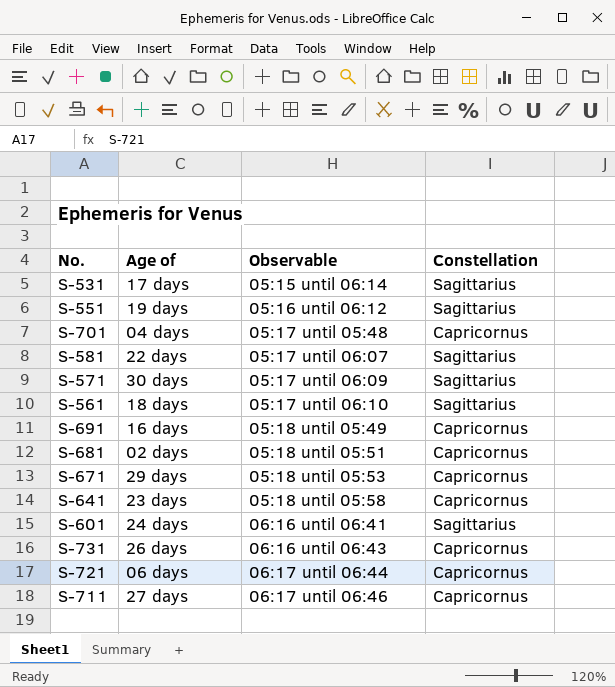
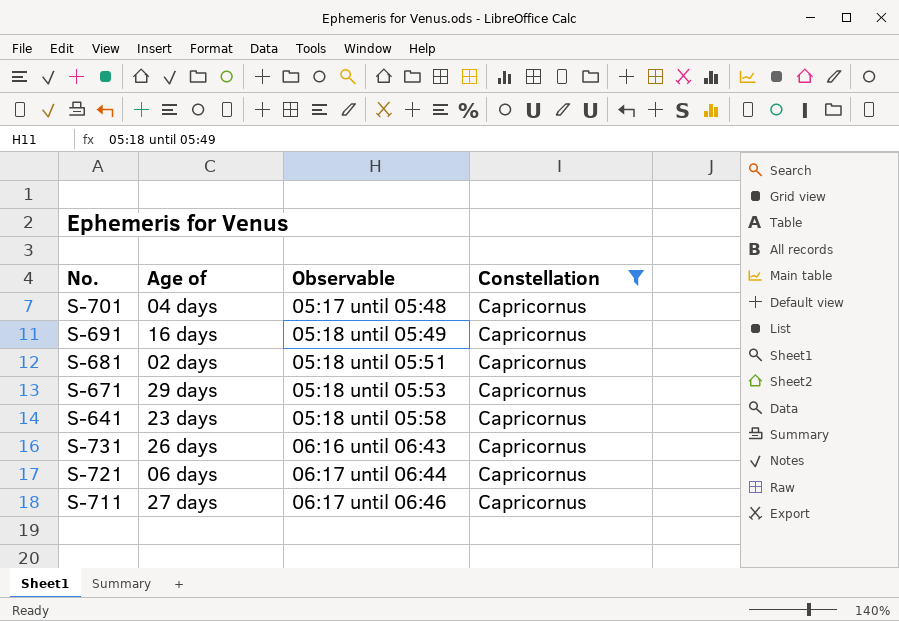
filter: none -> Constellation = Capricornus

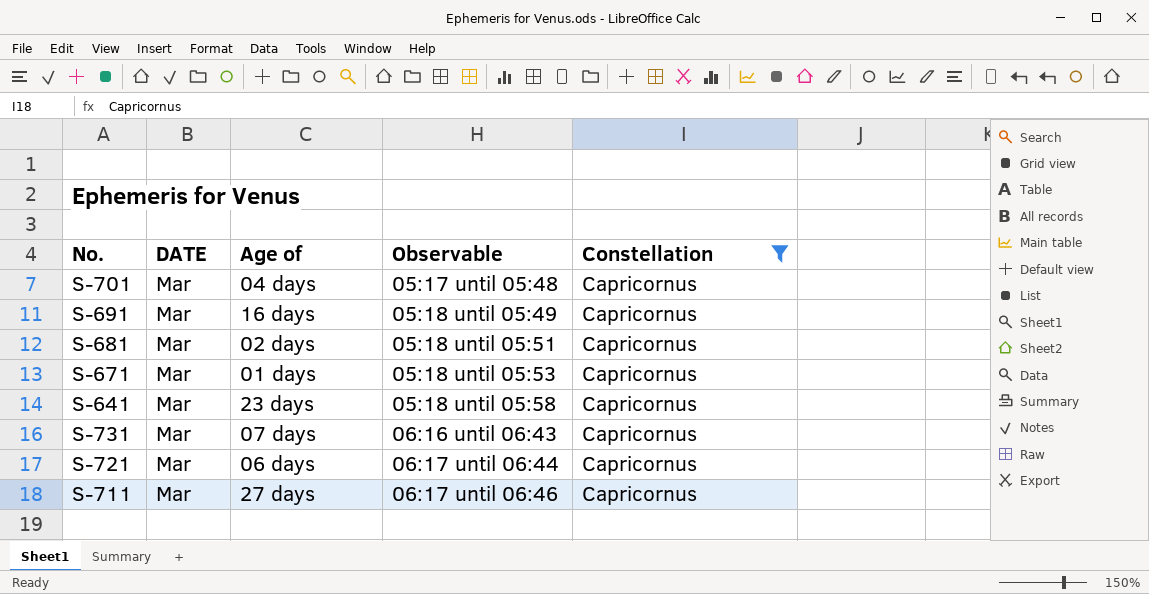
column DATE | position: none -> 2
S-671 | Age of: 29 days -> 01 days
S-731 | Age of: 26 days -> 07 days

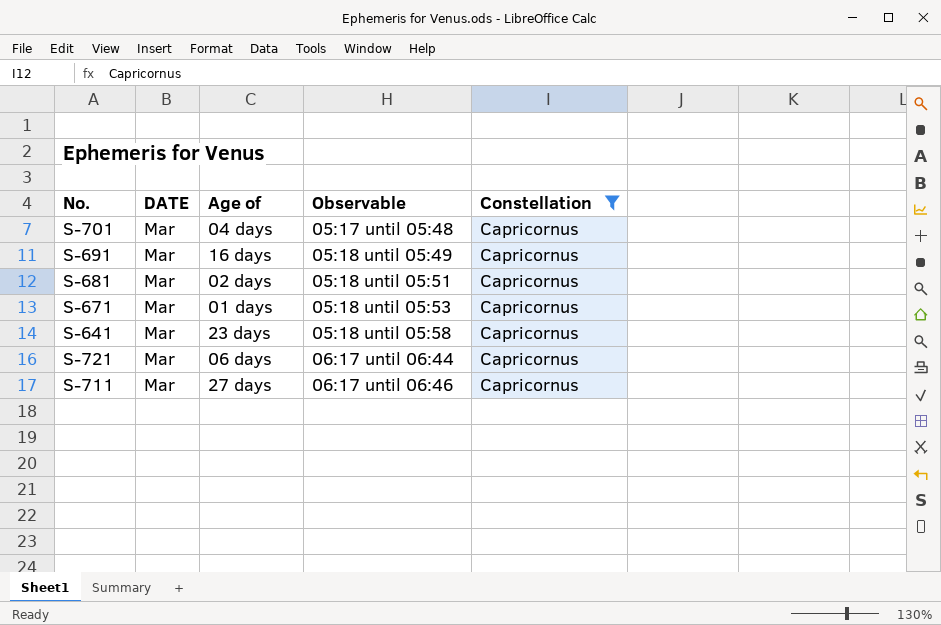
row S-731: Mar | 07 days | 06:16 until 06:43 | Capricornus -> none

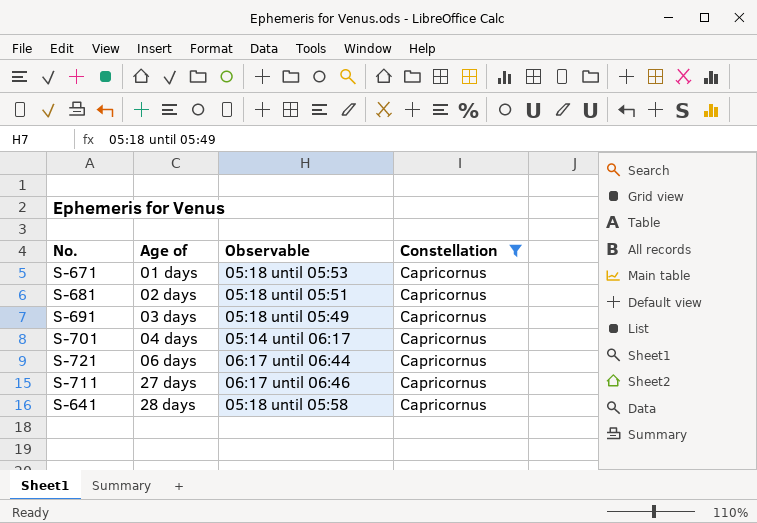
row order: Observable ascending -> Age of ascending
column DATE | position: 2 -> none
S-691 | Age of: 16 days -> 03 days
S-701 | Observable: 05:17 until 05:48 -> 05:14 until 06:17
S-641 | Age of: 23 days -> 28 days

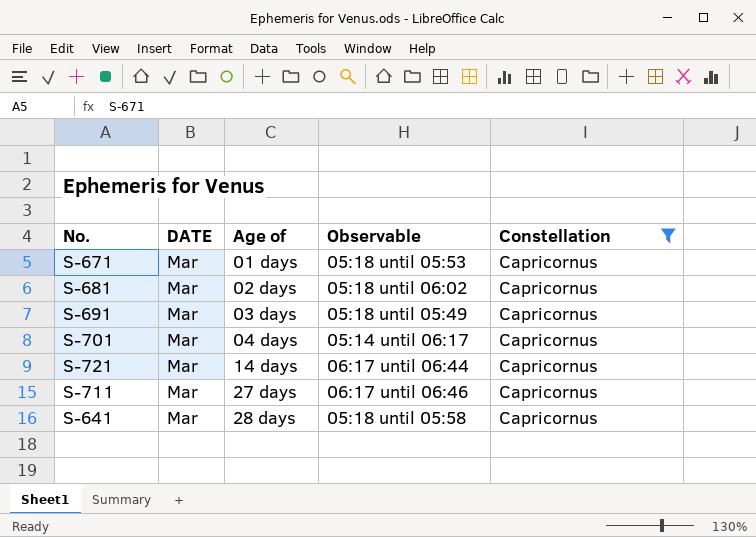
column DATE | position: none -> 2
S-681 | Observable: 05:18 until 05:51 -> 05:18 until 06:02
S-721 | Age of: 06 days -> 14 days

